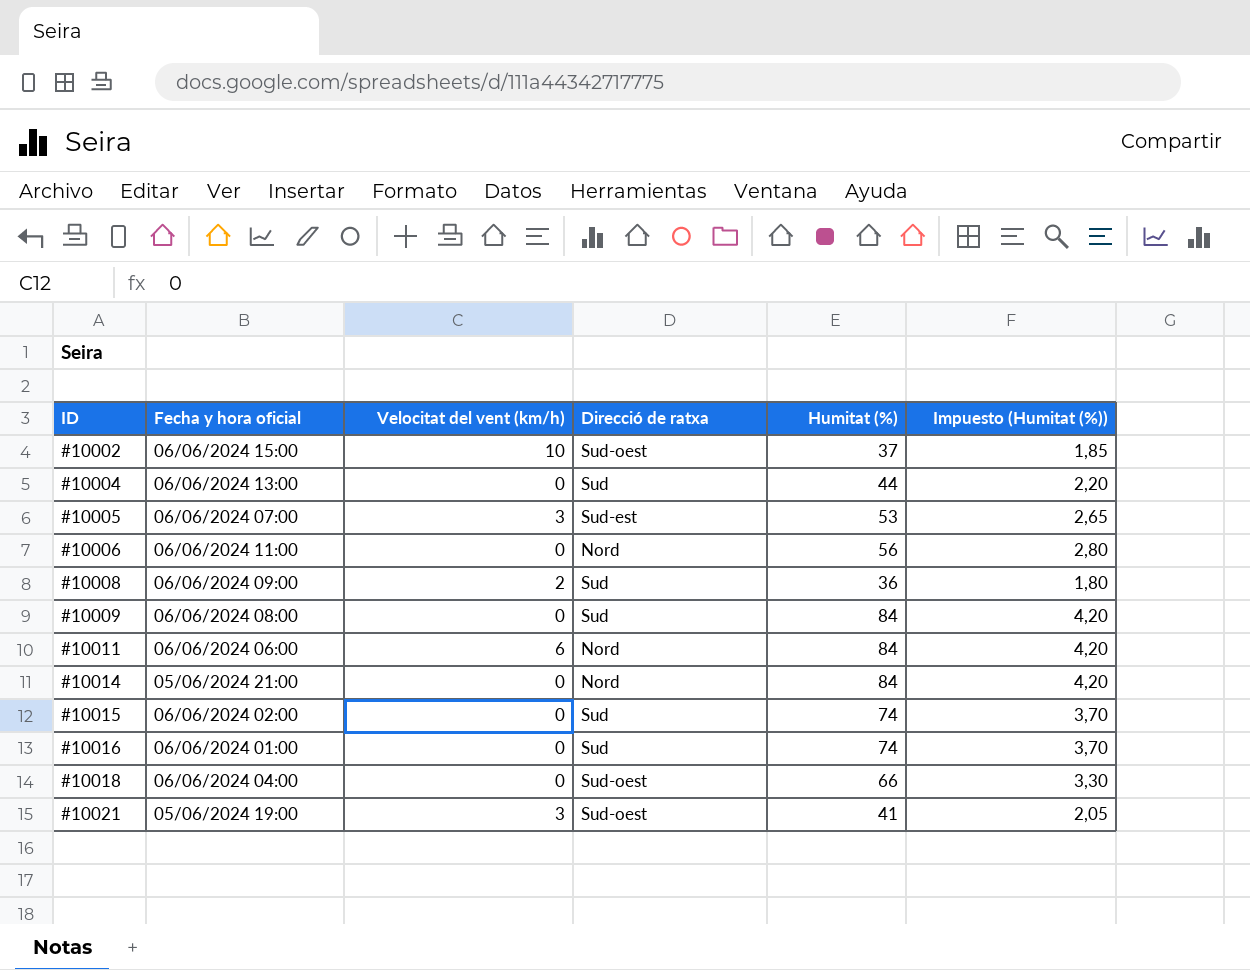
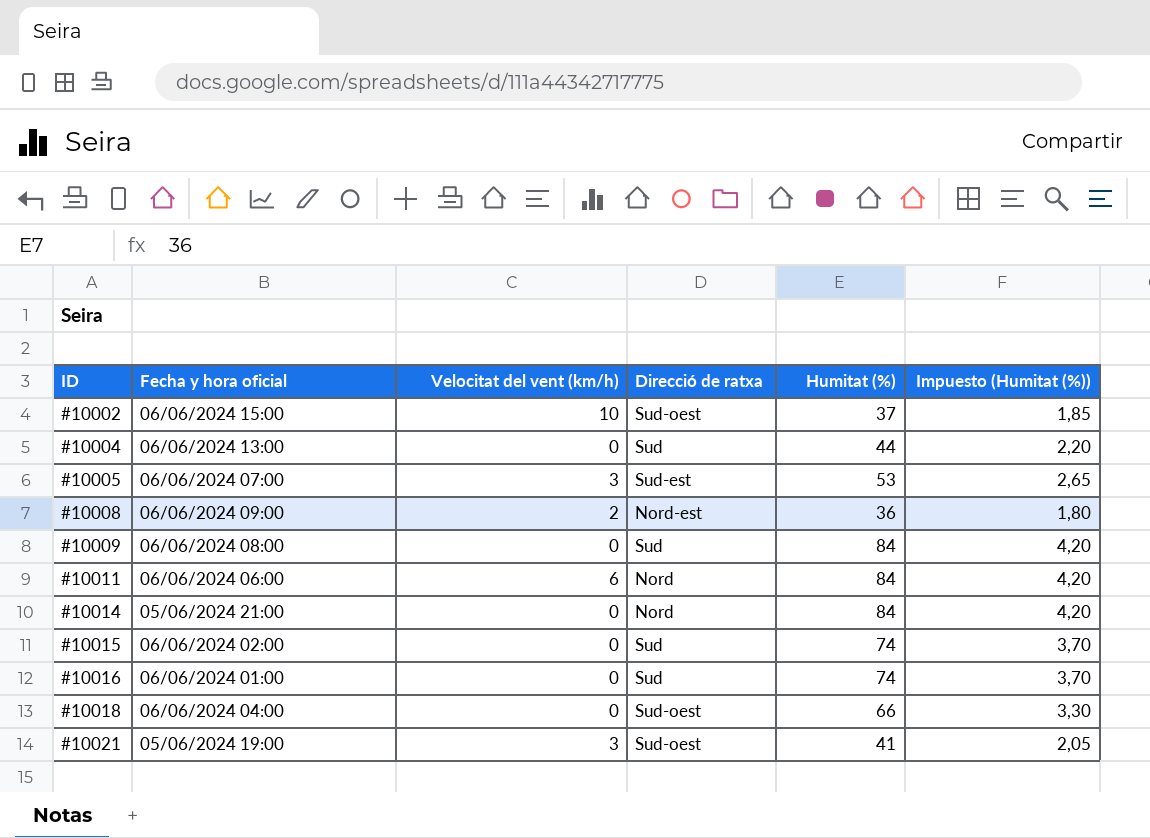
row #10006: 06/06/2024 11:00 | 0 | Nord | 56 | 2,80 -> none
#10008 | Direcció de ratxa: Sud -> Nord-est

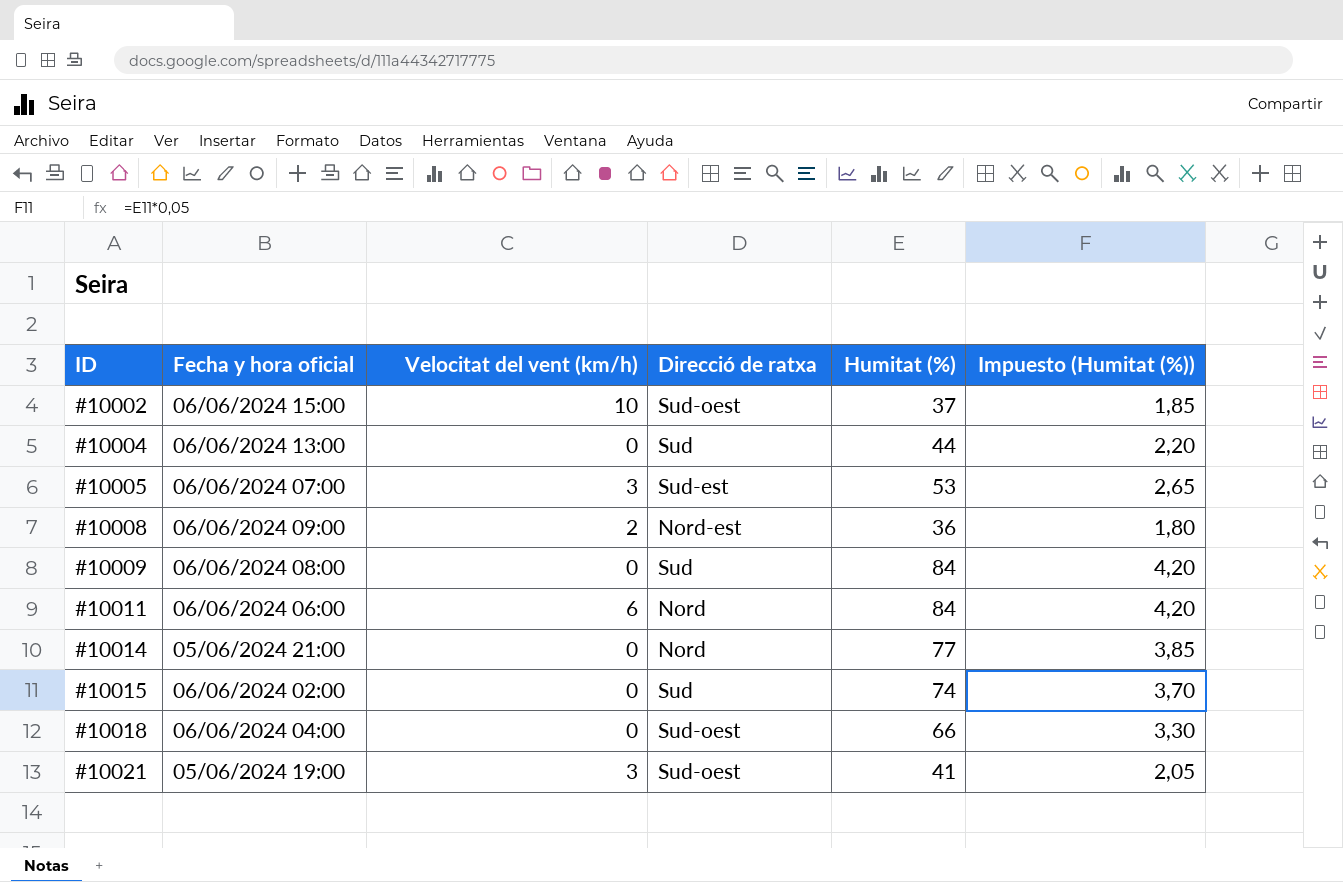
row #10016: 06/06/2024 01:00 | 0 | Sud | 74 | 3,70 -> none
#10014 | Humitat (%): 84 -> 77
#10014 | Impuesto (Humitat (%)): 4,20 -> 3,85

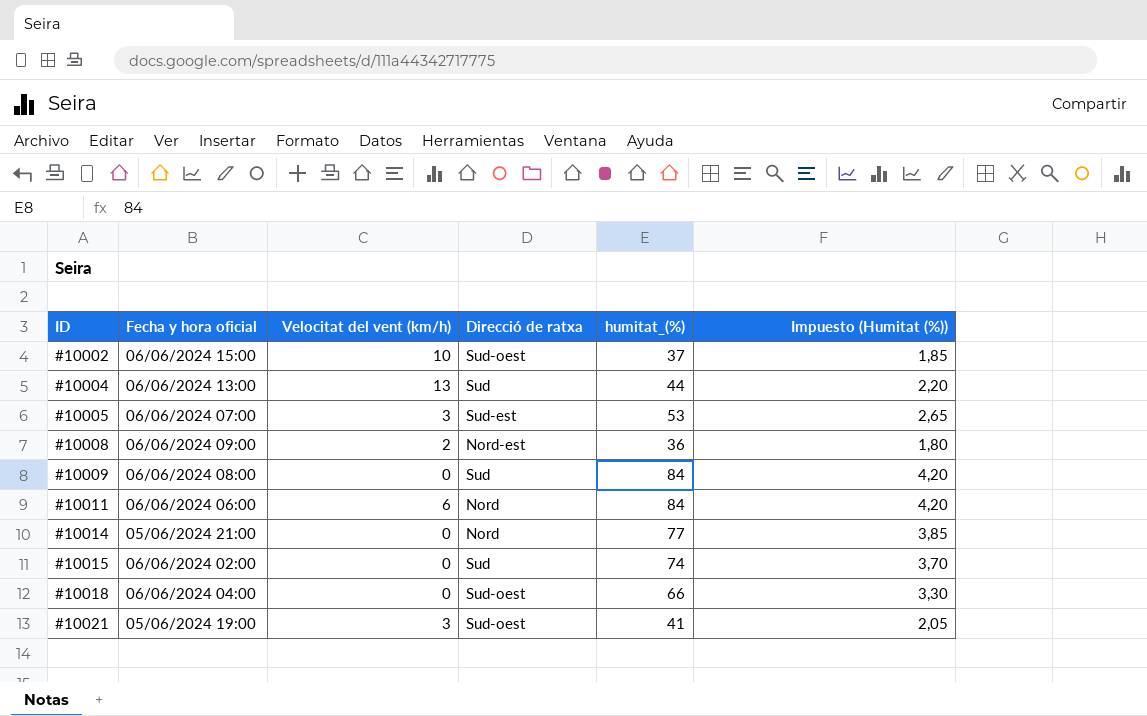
column name: Humitat (%) -> humitat_(%)
#10004 | Velocitat del vent (km/h): 0 -> 13

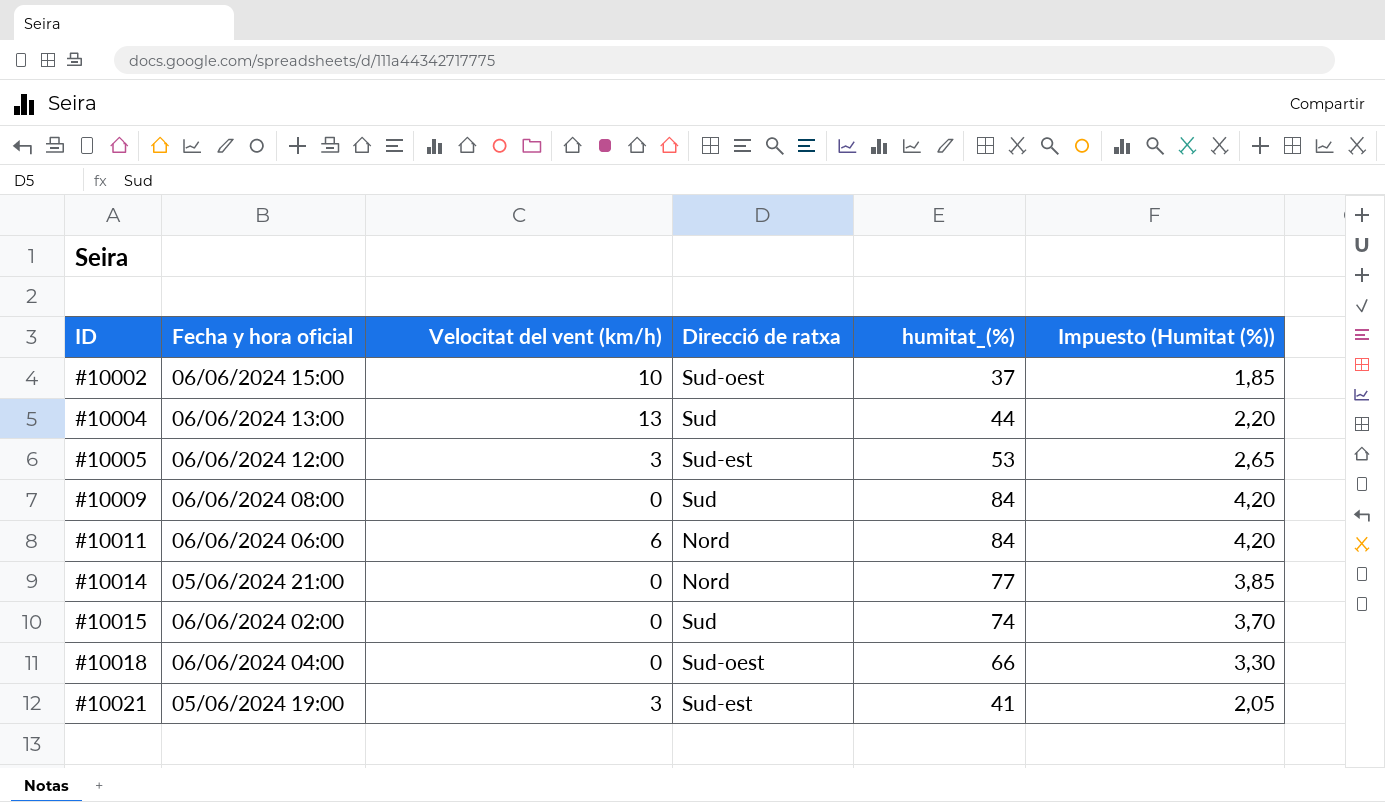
row #10008: 06/06/2024 09:00 | 2 | Nord-est | 36 | 1,80 -> none
#10005 | Fecha y hora oficial: 06/06/2024 07:00 -> 06/06/2024 12:00
#10021 | Direcció de ratxa: Sud-oest -> Sud-est

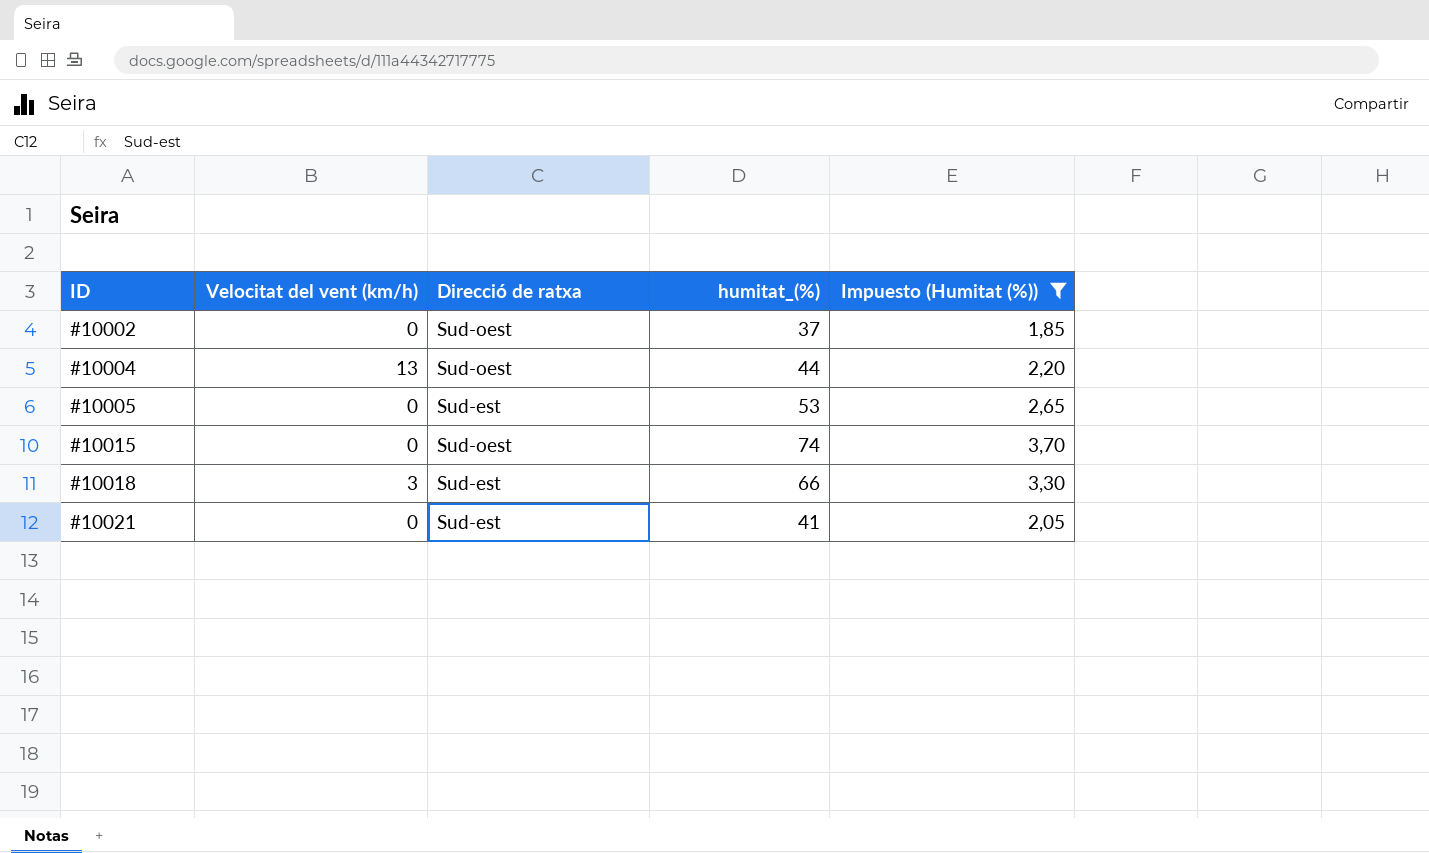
filter: none -> Impuesto (Humitat (%)) <= 3,70
column Fecha y hora oficial | position: 2 -> none
#10002 | Velocitat del vent (km/h): 10 -> 0
#10004 | Direcció de ratxa: Sud -> Sud-oest
#10005 | Velocitat del vent (km/h): 3 -> 0
#10015 | Direcció de ratxa: Sud -> Sud-oest
#10018 | Velocitat del vent (km/h): 0 -> 3
#10018 | Direcció de ratxa: Sud-oest -> Sud-est
#10021 | Velocitat del vent (km/h): 3 -> 0

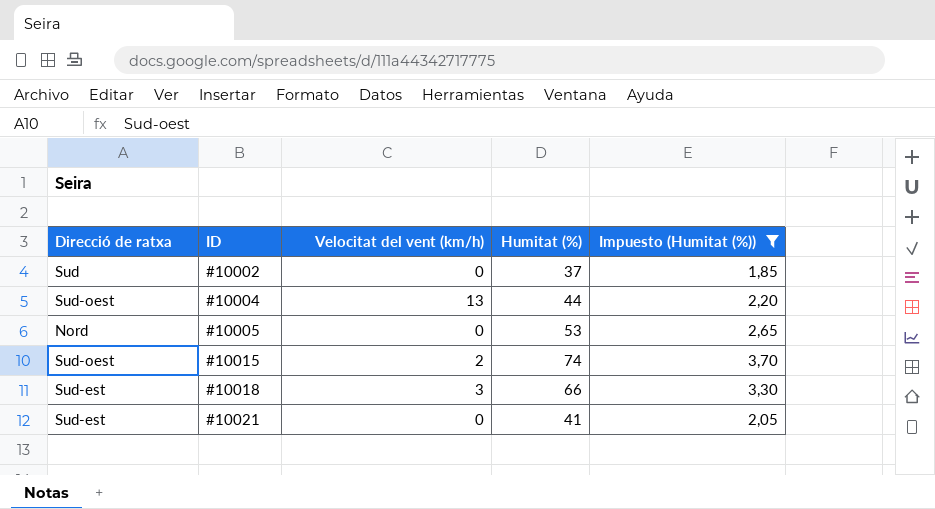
column Direcció de ratxa | position: 3 -> 1
column name: humitat_(%) -> Humitat (%)
#10002 | Direcció de ratxa: Sud-oest -> Sud
#10005 | Direcció de ratxa: Sud-est -> Nord
#10015 | Velocitat del vent (km/h): 0 -> 2

